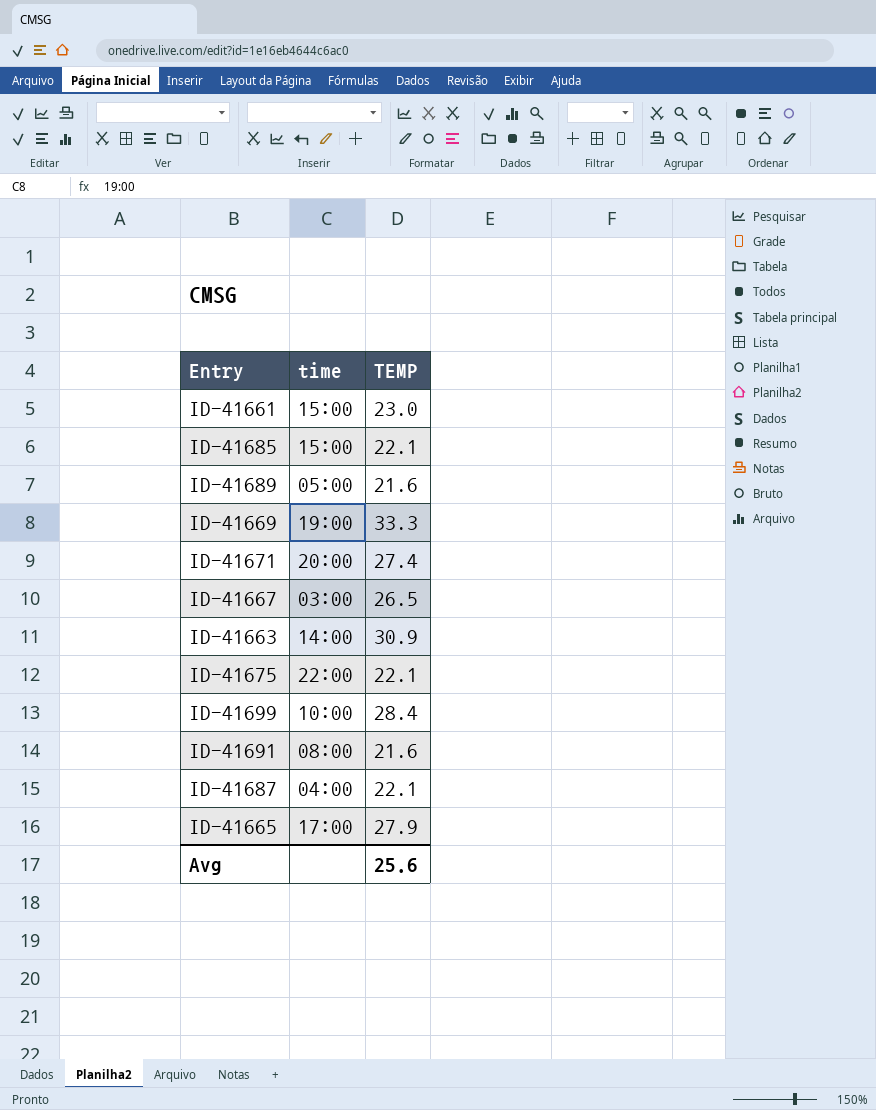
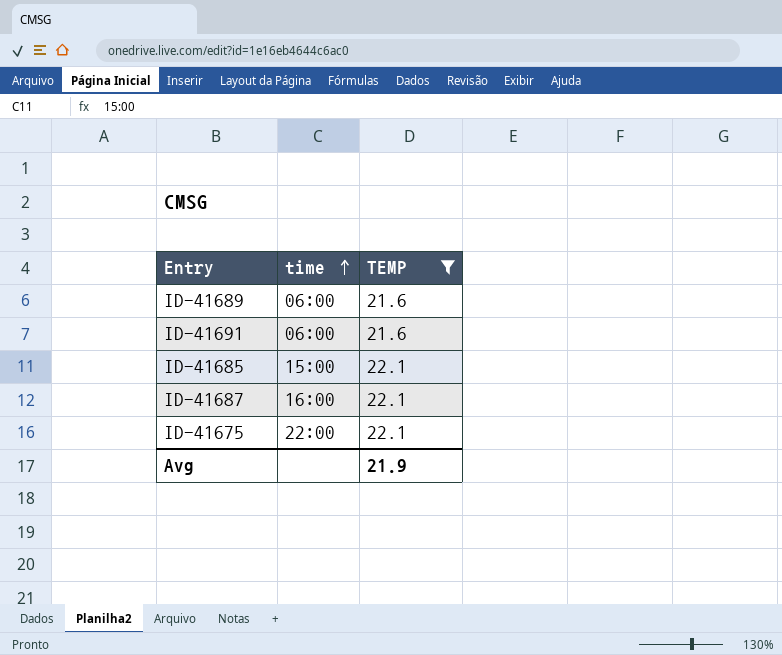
filter: none -> TEMP <= 22.1
row order: none -> time ascending
ID-41689 | time: 05:00 -> 06:00
ID-41691 | time: 08:00 -> 06:00
ID-41687 | time: 04:00 -> 16:00
Avg | TEMP: 25.6 -> 21.9

